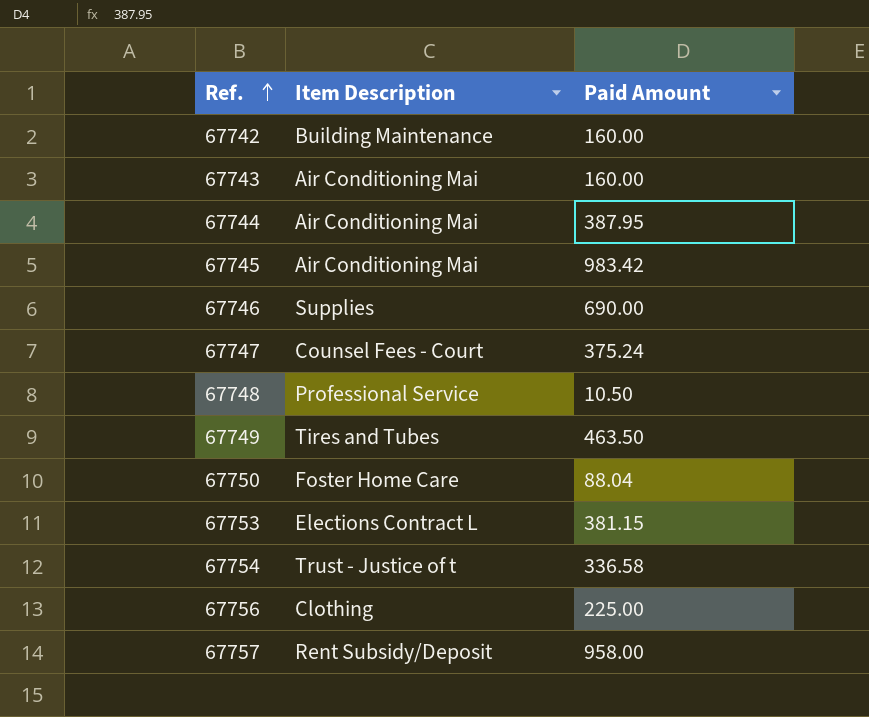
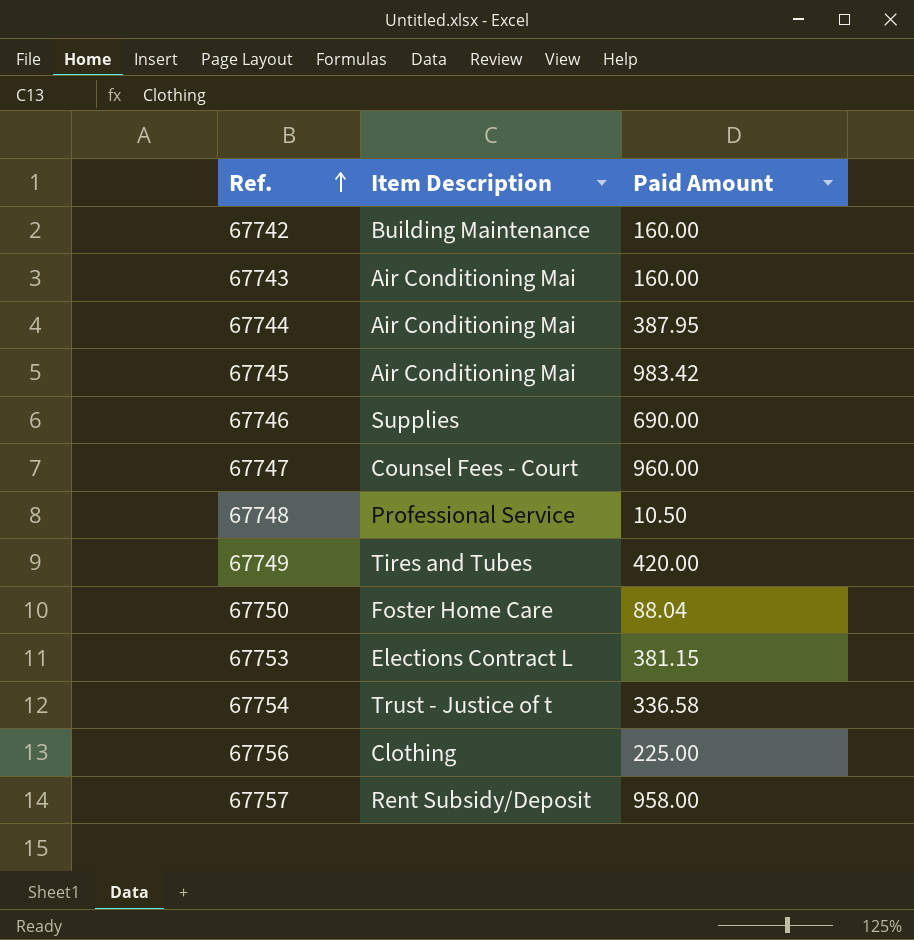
67747 | Paid Amount: 375.24 -> 960.00
67749 | Paid Amount: 463.50 -> 420.00

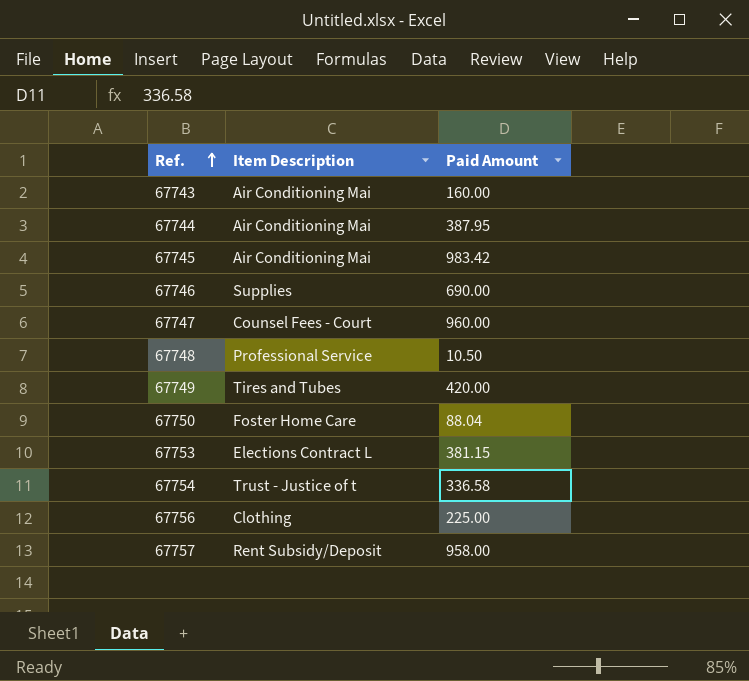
row 67742: Building Maintenance | 160.00 -> none

